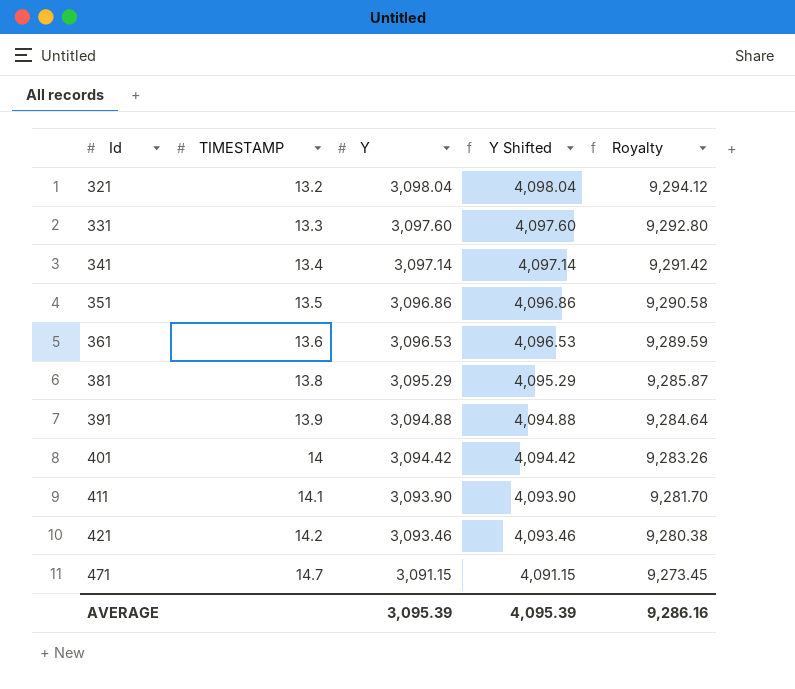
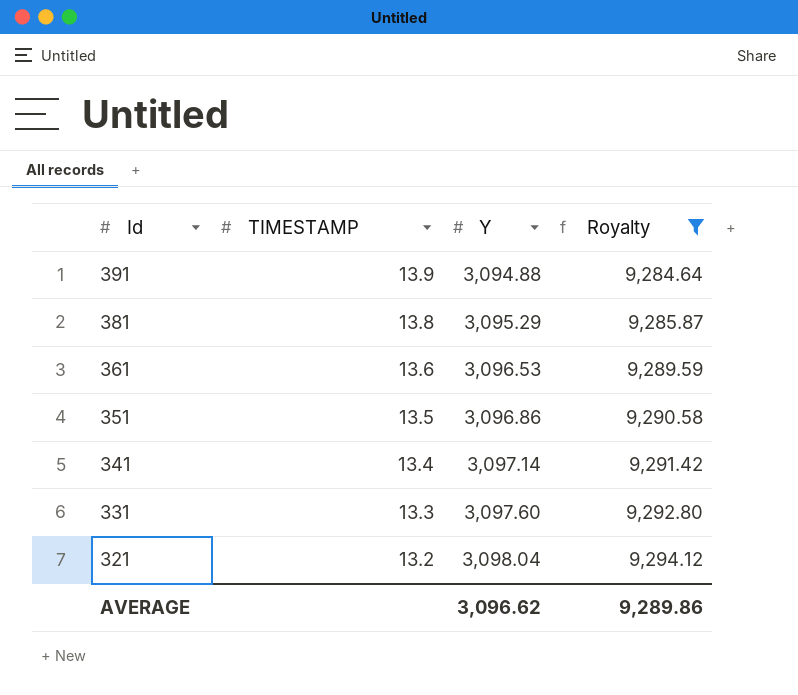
filter: none -> Royalty >= 9,284.64
row order: Id ascending -> Id descending
column Y Shifted | formula: [Y] + 1000 -> none
AVERAGE | Y: 3,095.39 -> 3,096.62
AVERAGE | Royalty: 9,286.16 -> 9,289.86

